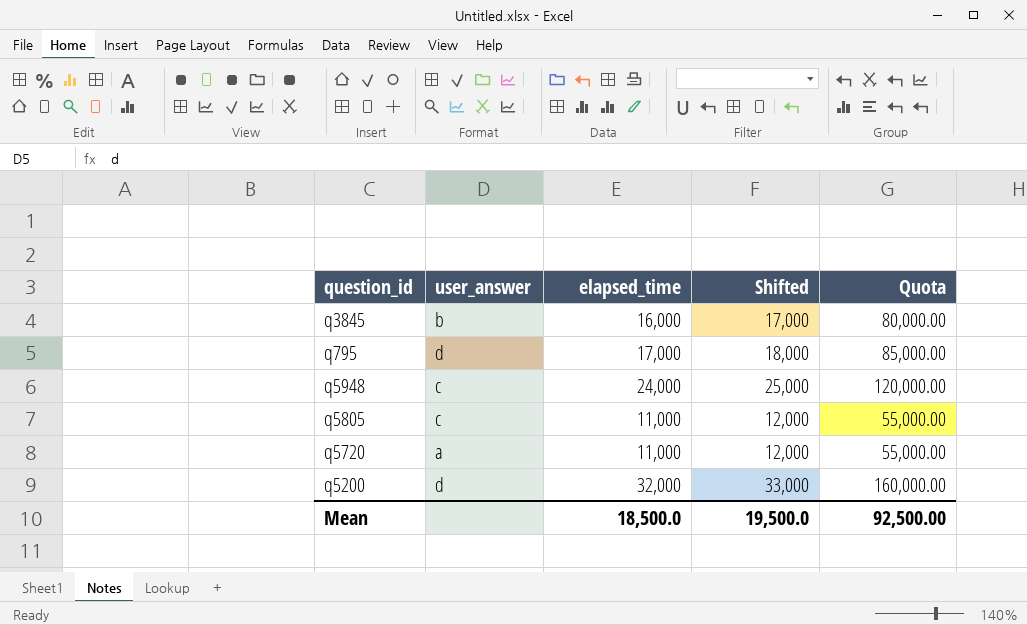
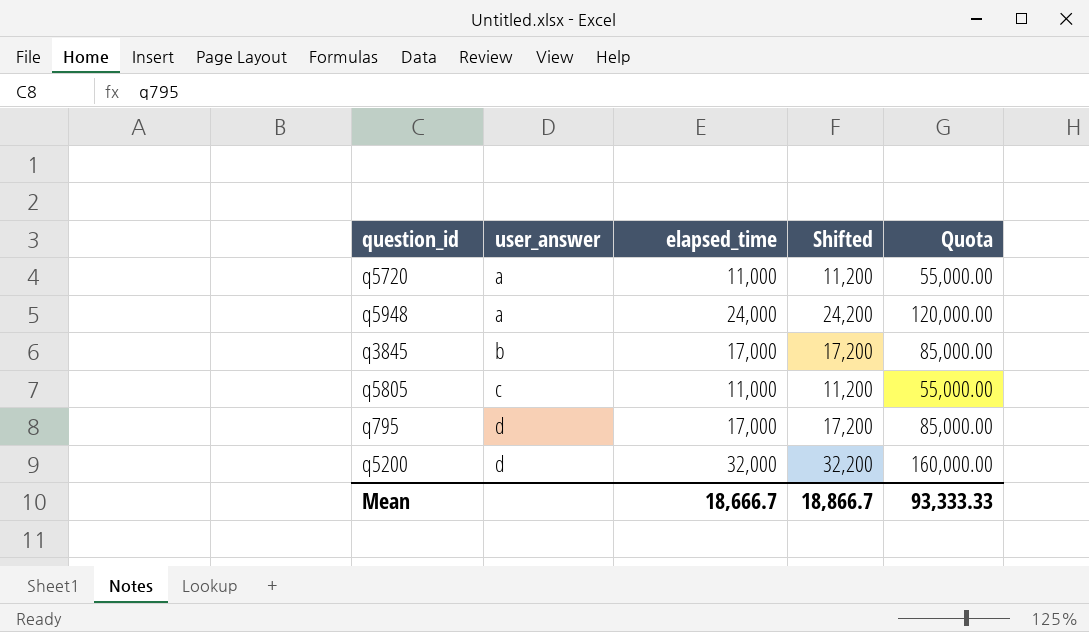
row order: none -> user_answer ascending
column Shifted | formula: [elapsed_time] + 1000 -> [elapsed_time] + 200
q5948 | user_answer: c -> a
q3845 | elapsed_time: 16,000 -> 17,000
q3845 | Quota: 80,000.00 -> 85,000.00
Mean | elapsed_time: 18,500.0 -> 18,666.7
Mean | Shifted: 19,500.0 -> 18,866.7
Mean | Quota: 92,500.00 -> 93,333.33

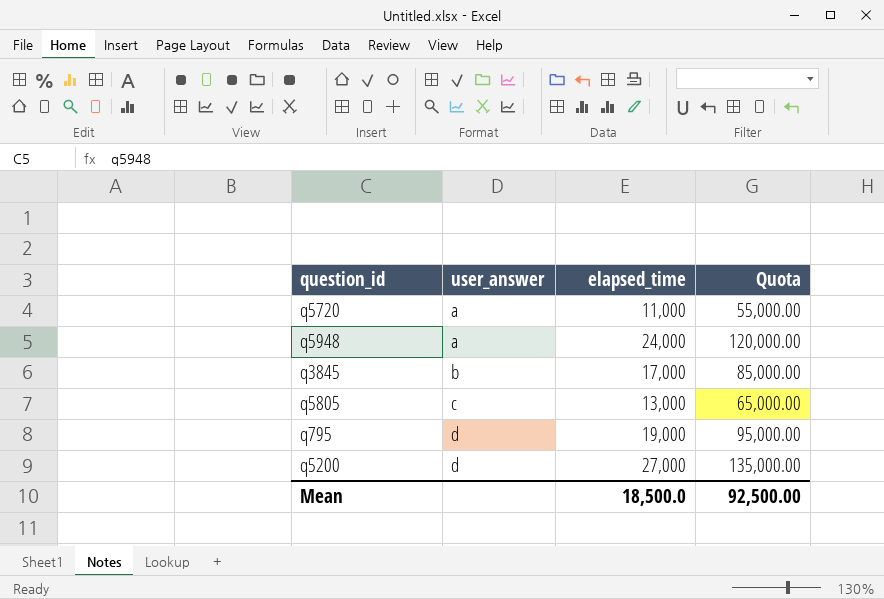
column Shifted | formula: [elapsed_time] + 200 -> none
q5805 | elapsed_time: 11,000 -> 13,000
q5805 | Quota: 55,000.00 -> 65,000.00
q795 | elapsed_time: 17,000 -> 19,000
q795 | Quota: 85,000.00 -> 95,000.00
q5200 | elapsed_time: 32,000 -> 27,000
q5200 | Quota: 160,000.00 -> 135,000.00
Mean | elapsed_time: 18,666.7 -> 18,500.0
Mean | Quota: 93,333.33 -> 92,500.00

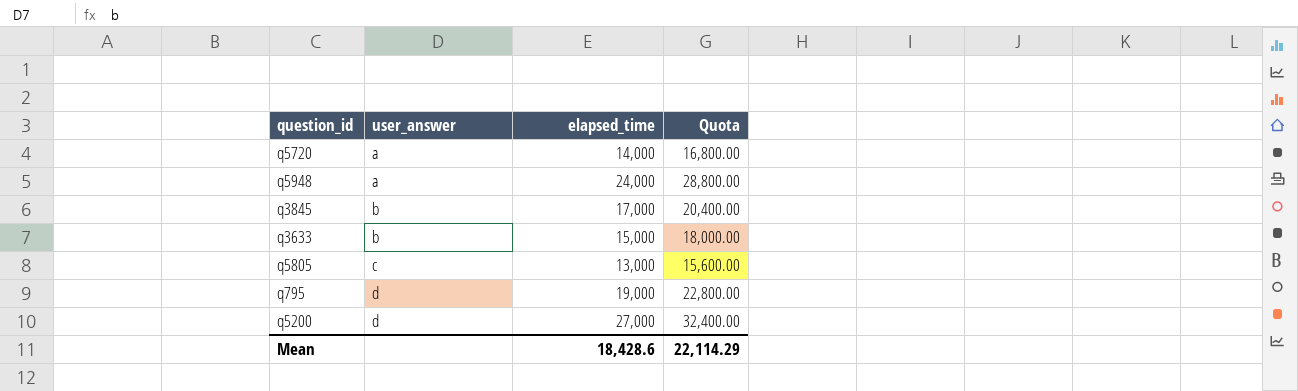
column Quota | formula: [elapsed_time] * 5 -> [elapsed_time] * 1.2
q5720 | elapsed_time: 11,000 -> 14,000
row q3633: none -> b | 15,000 | 18,000.00
Mean | elapsed_time: 18,500.0 -> 18,428.6
Mean | Quota: 92,500.00 -> 22,114.29

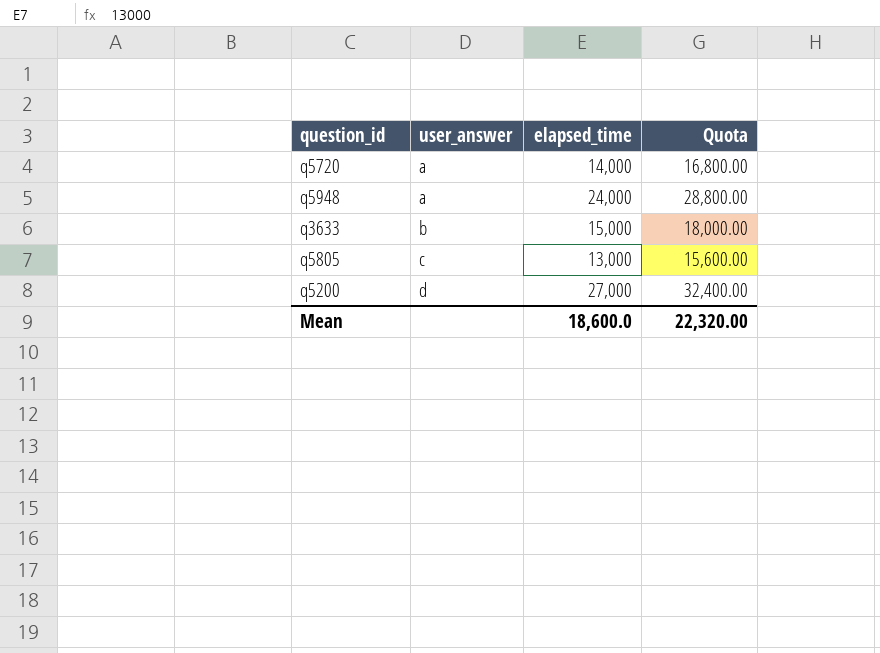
row q3845: b | 17,000 | 20,400.00 -> none
row q795: d | 19,000 | 22,800.00 -> none
Mean | elapsed_time: 18,428.6 -> 18,600.0
Mean | Quota: 22,114.29 -> 22,320.00

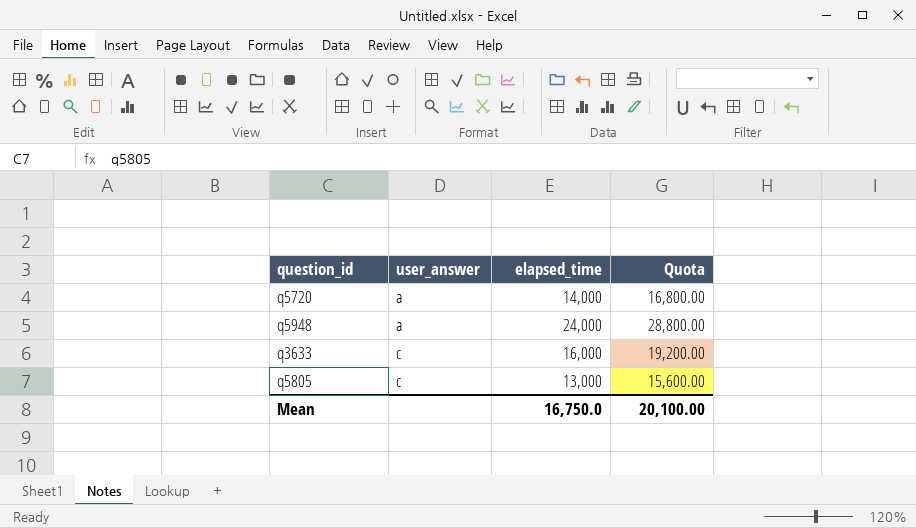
row q5200: d | 27,000 | 32,400.00 -> none
q3633 | user_answer: b -> c
q3633 | elapsed_time: 15,000 -> 16,000
q3633 | Quota: 18,000.00 -> 19,200.00
Mean | elapsed_time: 18,600.0 -> 16,750.0
Mean | Quota: 22,320.00 -> 20,100.00

